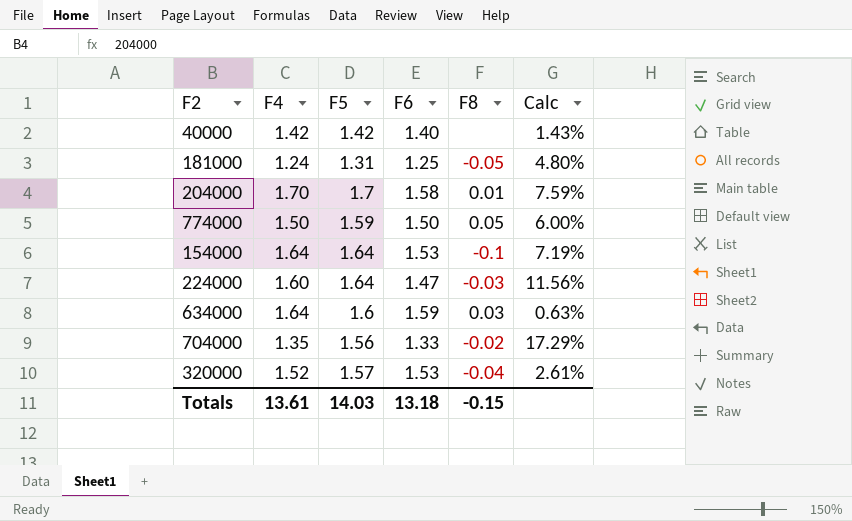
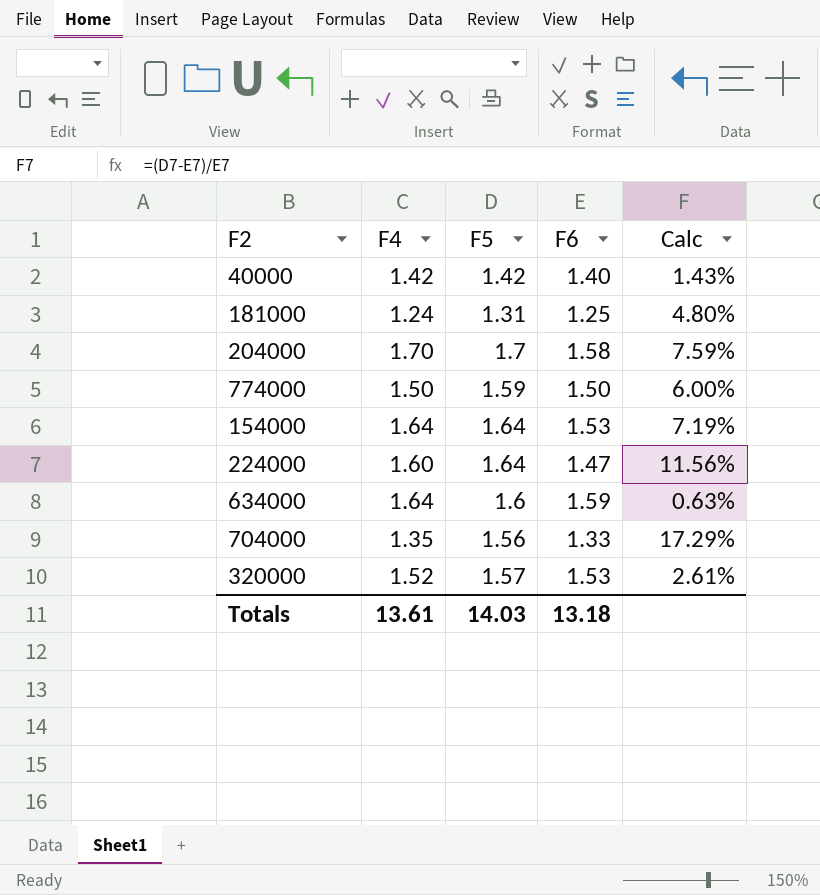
column F8 | position: 5 -> none

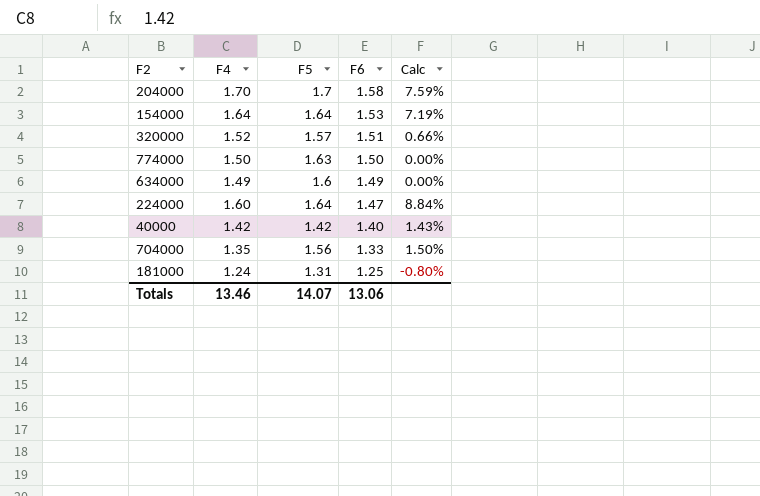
row order: none -> F6 descending
column Calc | formula: ([F5] - [F6]) / [F6] -> ([F4] - [F6]) / [F6]
320000 | F6: 1.53 -> 1.51
774000 | F5: 1.59 -> 1.63
634000 | F4: 1.64 -> 1.49
634000 | F6: 1.59 -> 1.49
Totals | F4: 13.61 -> 13.46
Totals | F5: 14.03 -> 14.07
Totals | F6: 13.18 -> 13.06

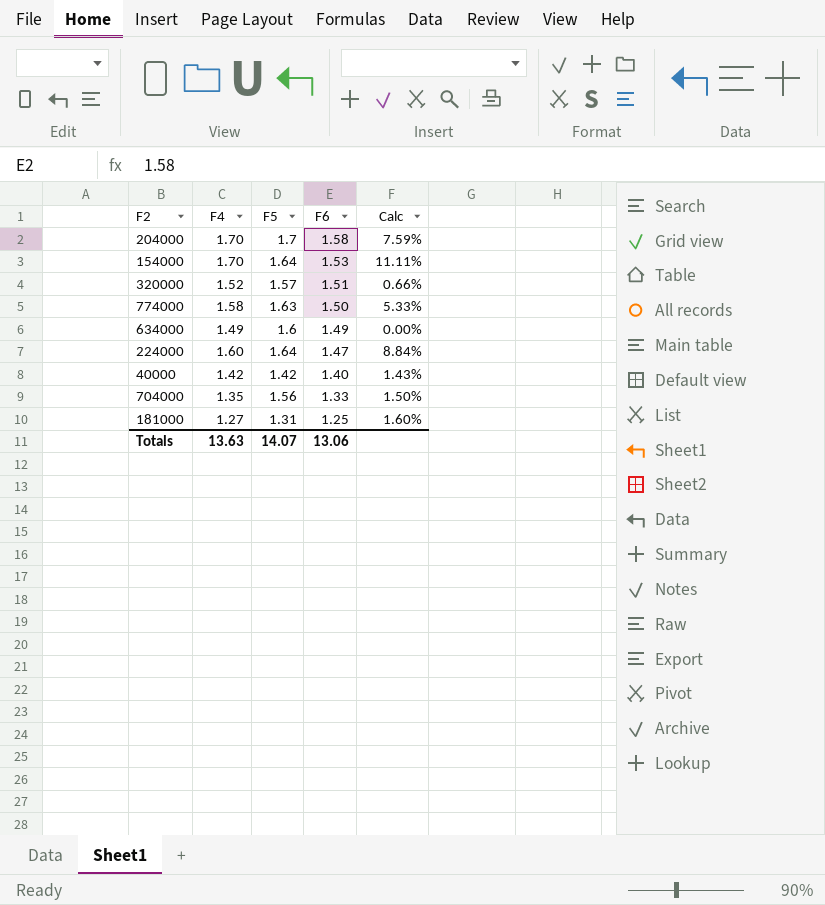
154000 | F4: 1.64 -> 1.70
154000 | Calc: 7.19% -> 11.11%
774000 | F4: 1.50 -> 1.58
774000 | Calc: 0.00% -> 5.33%
181000 | F4: 1.24 -> 1.27
181000 | Calc: -0.80% -> 1.60%
Totals | F4: 13.46 -> 13.63

